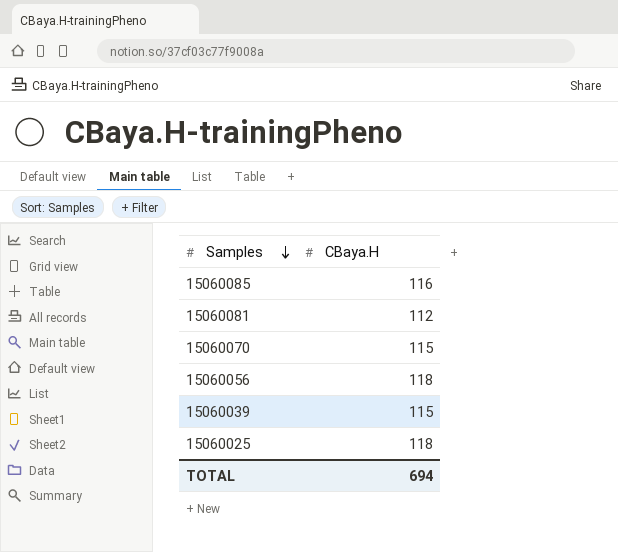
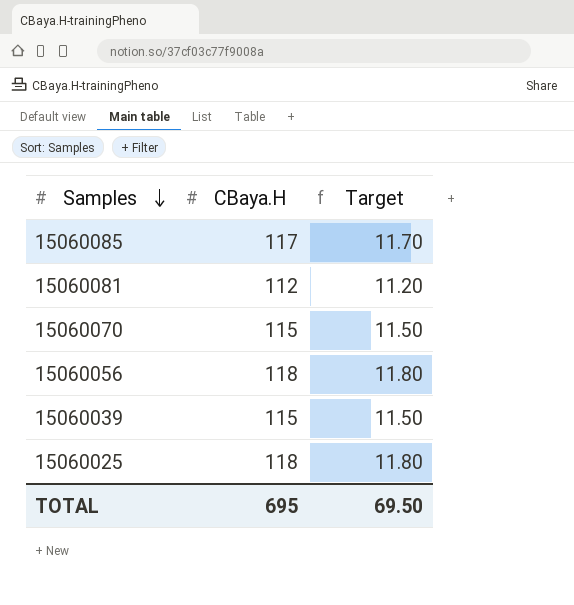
column Target | formula: none -> [CBaya.H] * 0.1
15060085 | CBaya.H: 116 -> 117
TOTAL | CBaya.H: 694 -> 695

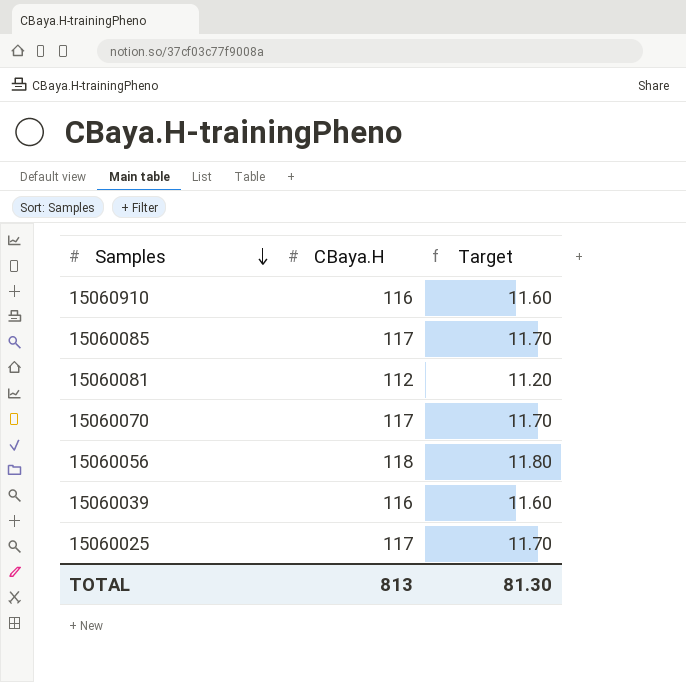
row 15060910: none -> 116 | 11.60
15060070 | CBaya.H: 115 -> 117
15060070 | Target: 11.50 -> 11.70
15060039 | CBaya.H: 115 -> 116
15060039 | Target: 11.50 -> 11.60
15060025 | CBaya.H: 118 -> 117
15060025 | Target: 11.80 -> 11.70
TOTAL | CBaya.H: 695 -> 813
TOTAL | Target: 69.50 -> 81.30

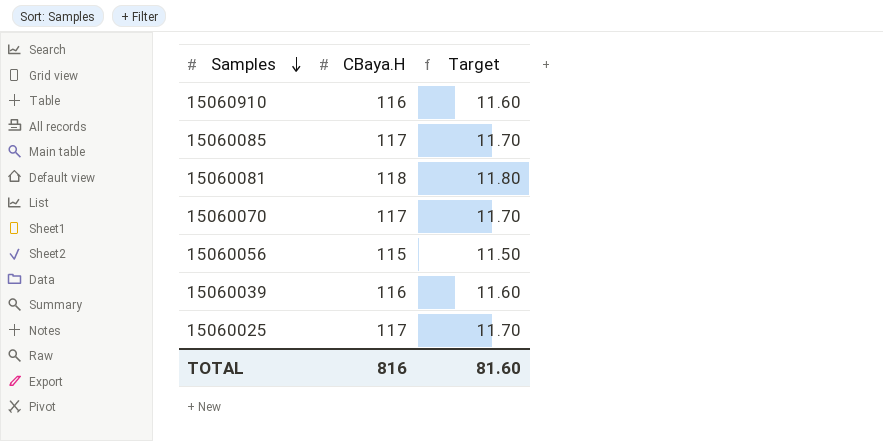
15060081 | CBaya.H: 112 -> 118
15060081 | Target: 11.20 -> 11.80
15060056 | CBaya.H: 118 -> 115
15060056 | Target: 11.80 -> 11.50
TOTAL | CBaya.H: 813 -> 816
TOTAL | Target: 81.30 -> 81.60

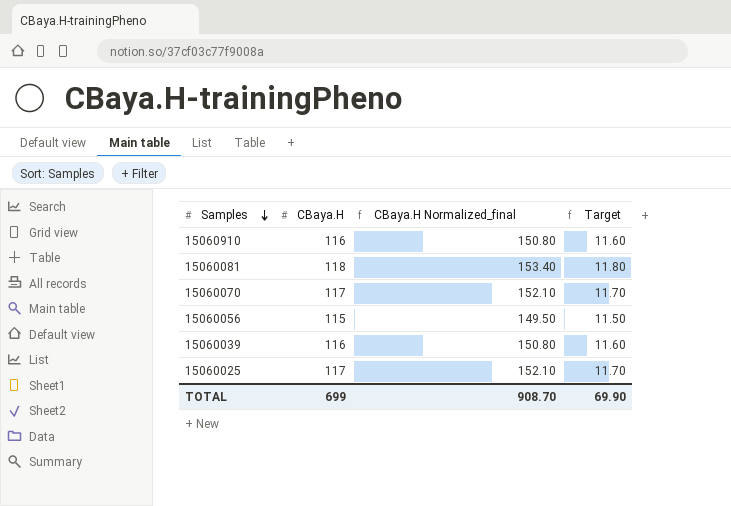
column CBaya.H Normalized_final | formula: none -> [CBaya.H] * 1.3
row 15060085: 117 | 11.70 -> none
TOTAL | CBaya.H: 816 -> 699
TOTAL | Target: 81.60 -> 69.90

